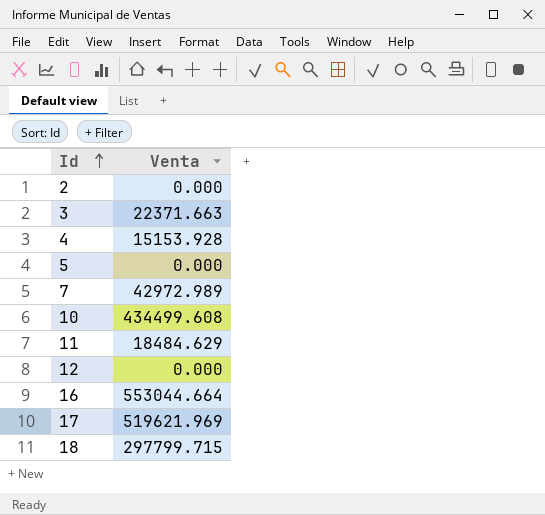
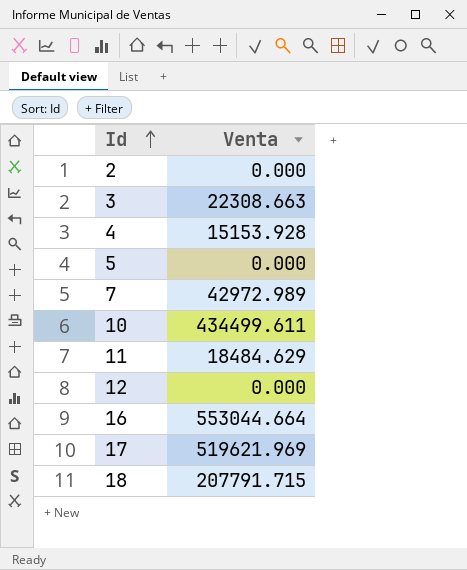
3 | Venta: 22371.663 -> 22308.663
10 | Venta: 434499.608 -> 434499.611
18 | Venta: 297799.715 -> 207791.715

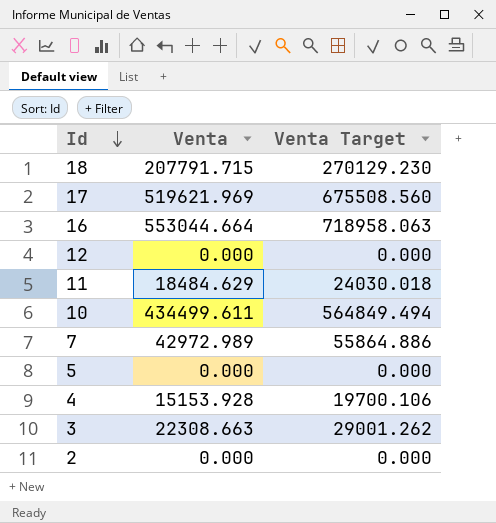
row order: Id ascending -> Id descending
column Venta Target | formula: none -> [Venta] * 1.3

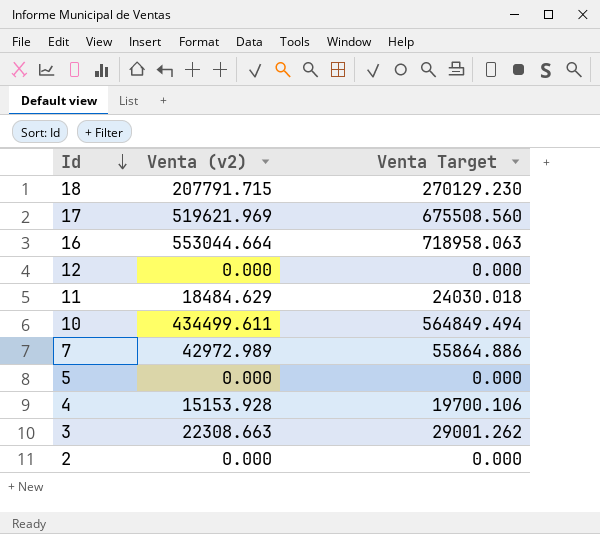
column name: Venta -> Venta (v2)

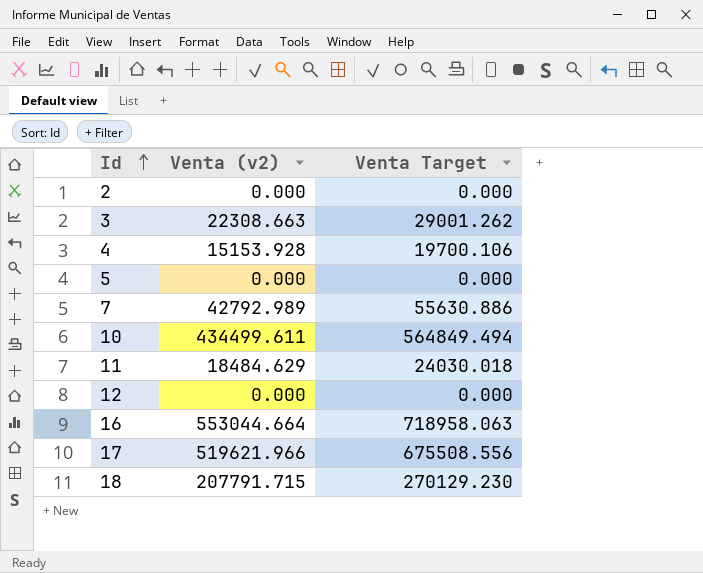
row order: Id descending -> Id ascending
7 | Venta (v2): 42972.989 -> 42792.989
7 | Venta Target: 55864.886 -> 55630.886
17 | Venta (v2): 519621.969 -> 519621.966
17 | Venta Target: 675508.560 -> 675508.556

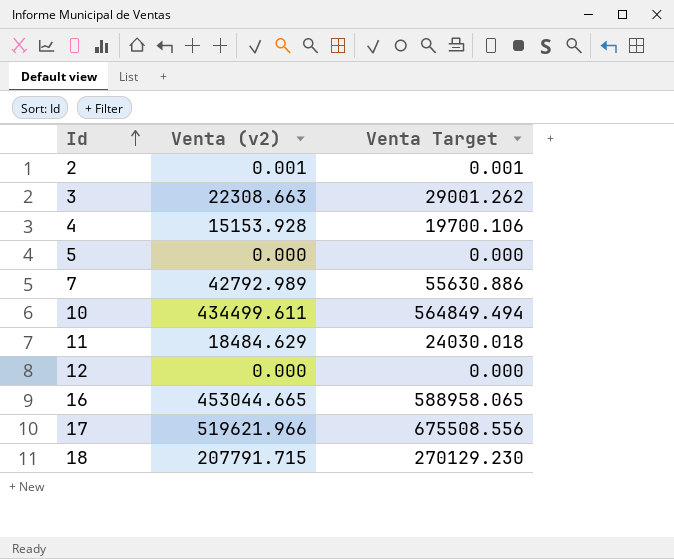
2 | Venta (v2): 0.000 -> 0.001
2 | Venta Target: 0.000 -> 0.001
16 | Venta (v2): 553044.664 -> 453044.665
16 | Venta Target: 718958.063 -> 588958.065

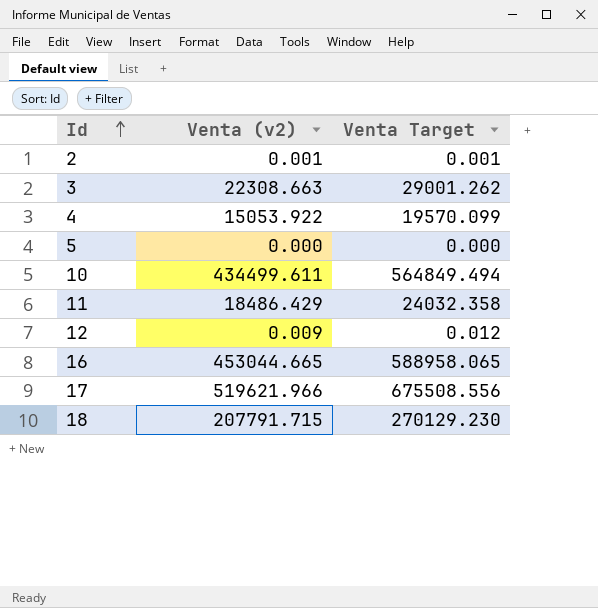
row 7: 42792.989 | 55630.886 -> none
4 | Venta (v2): 15153.928 -> 15053.922
4 | Venta Target: 19700.106 -> 19570.099
11 | Venta (v2): 18484.629 -> 18486.429
11 | Venta Target: 24030.018 -> 24032.358
12 | Venta (v2): 0.000 -> 0.009
12 | Venta Target: 0.000 -> 0.012

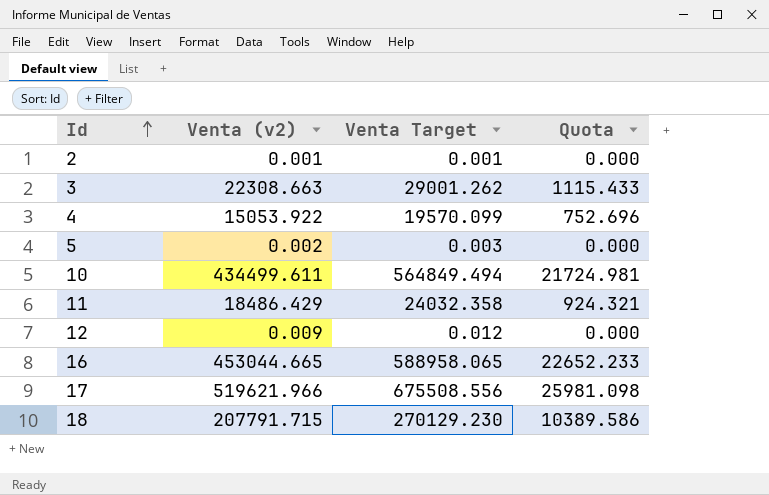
column Quota | formula: none -> [Venta (v2)] * 0.05
5 | Venta (v2): 0.000 -> 0.002
5 | Venta Target: 0.000 -> 0.003

